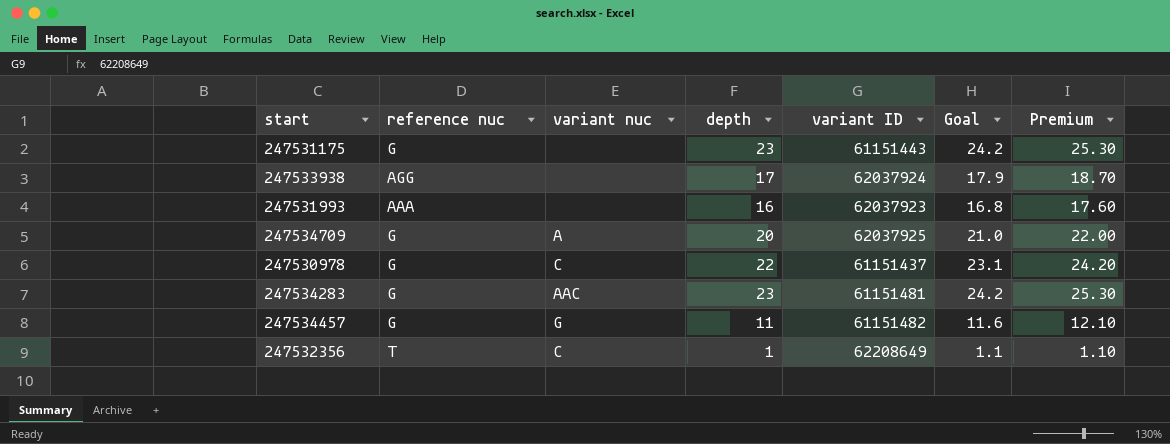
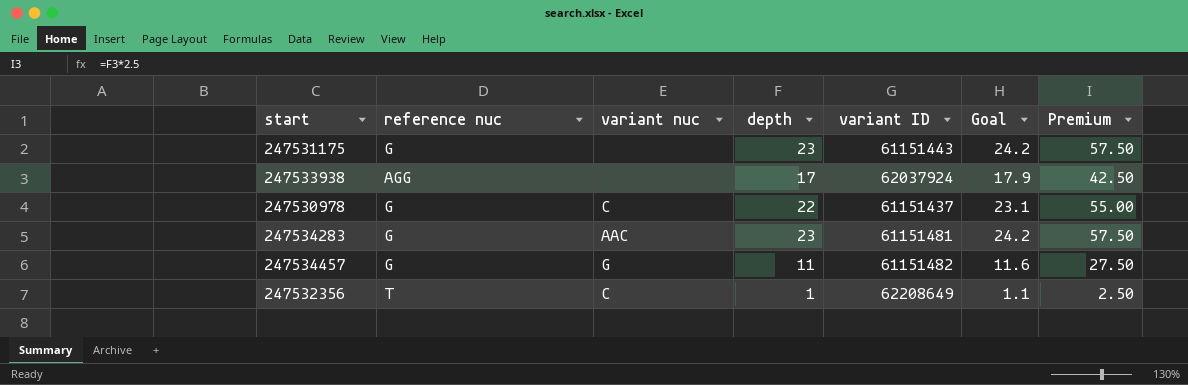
column Premium | formula: [depth] * 1.1 -> [depth] * 2.5
row 247531993: AAA | none | 16 | 62037923 | 16.8 | 17.60 -> none
row 247534709: G | A | 20 | 62037925 | 21.0 | 22.00 -> none

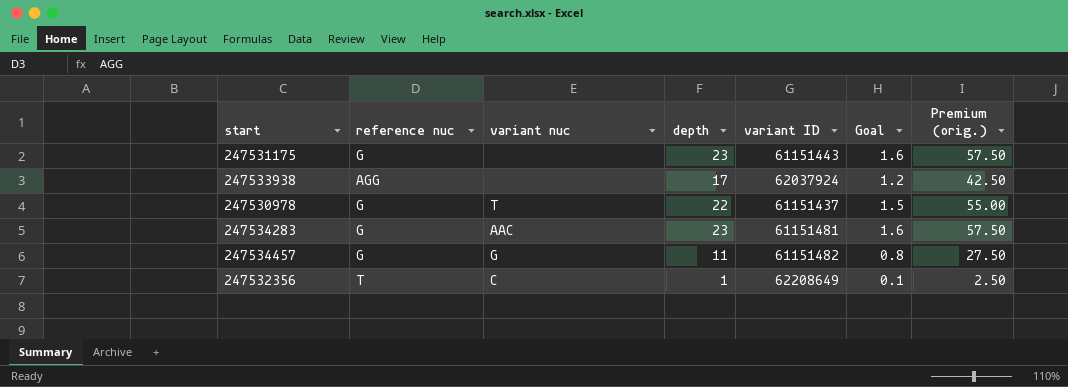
column Goal | formula: [depth] * 1.05 -> [depth] * 0.07
column name: Premium -> Premium (orig.)
247530978 | variant nuc: C -> T

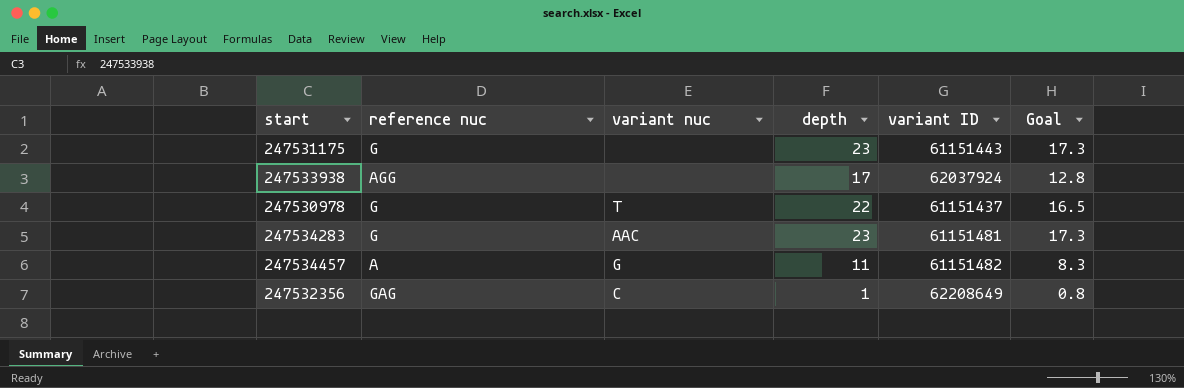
column Premium (orig.) | formula: [depth] * 2.5 -> none
column Goal | formula: [depth] * 0.07 -> [depth] * 0.75
247534457 | reference nuc: G -> A
247532356 | reference nuc: T -> GAG

